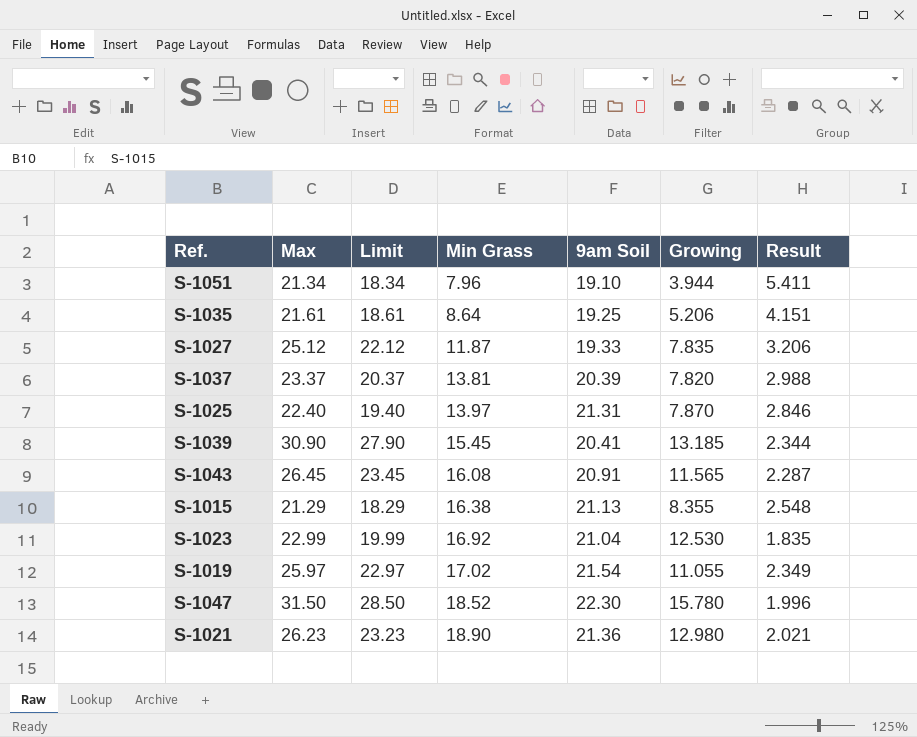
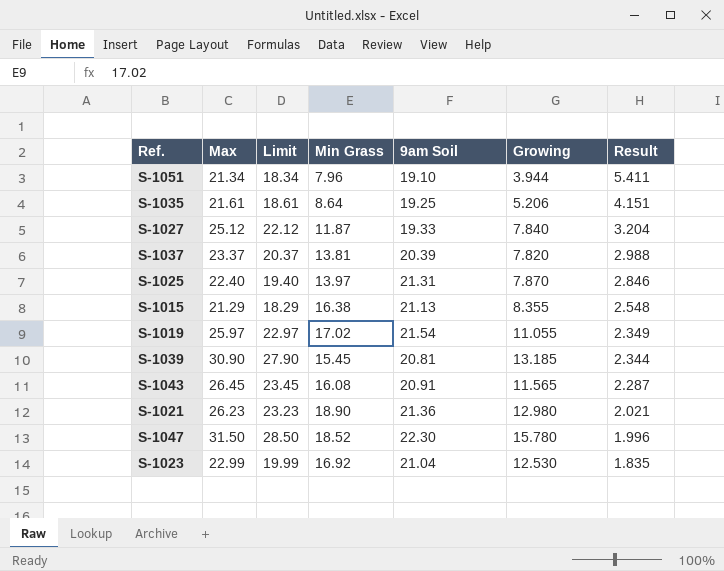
row order: Min Grass ascending -> Result descending
S-1027 | Growing: 7.835 -> 7.840
S-1027 | Result: 3.206 -> 3.204
S-1039 | 9am Soil: 20.41 -> 20.81

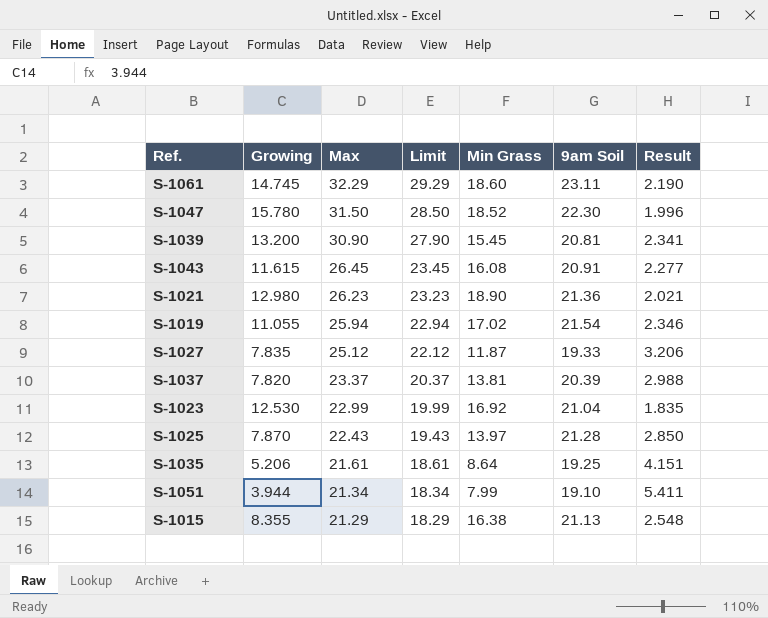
row order: Result descending -> Max descending
column Growing | position: 6 -> 2
row S-1061: none -> 14.745 | 32.29 | 29.29 | 18.60 | 23.11 | 2.190
S-1039 | Growing: 13.185 -> 13.200
S-1039 | Result: 2.344 -> 2.341
S-1043 | Growing: 11.565 -> 11.615
S-1043 | Result: 2.287 -> 2.277
S-1019 | Max: 25.97 -> 25.94
S-1019 | Limit: 22.97 -> 22.94
S-1019 | Result: 2.349 -> 2.346
S-1027 | Growing: 7.840 -> 7.835
S-1027 | Result: 3.204 -> 3.206
S-1025 | Max: 22.40 -> 22.43
S-1025 | Limit: 19.40 -> 19.43
S-1025 | 9am Soil: 21.31 -> 21.28
S-1025 | Result: 2.846 -> 2.850
S-1051 | Min Grass: 7.96 -> 7.99

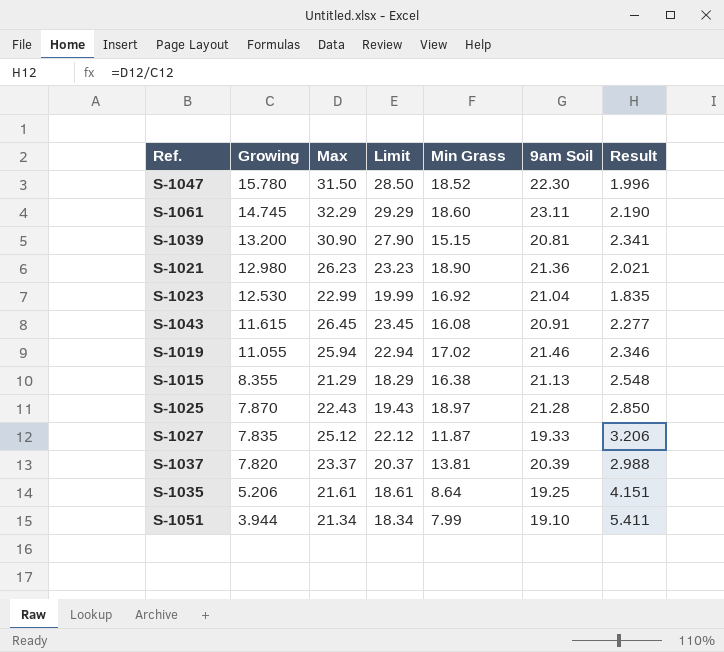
row order: Max descending -> Growing descending
S-1039 | Min Grass: 15.45 -> 15.15
S-1019 | 9am Soil: 21.54 -> 21.46
S-1025 | Min Grass: 13.97 -> 18.97

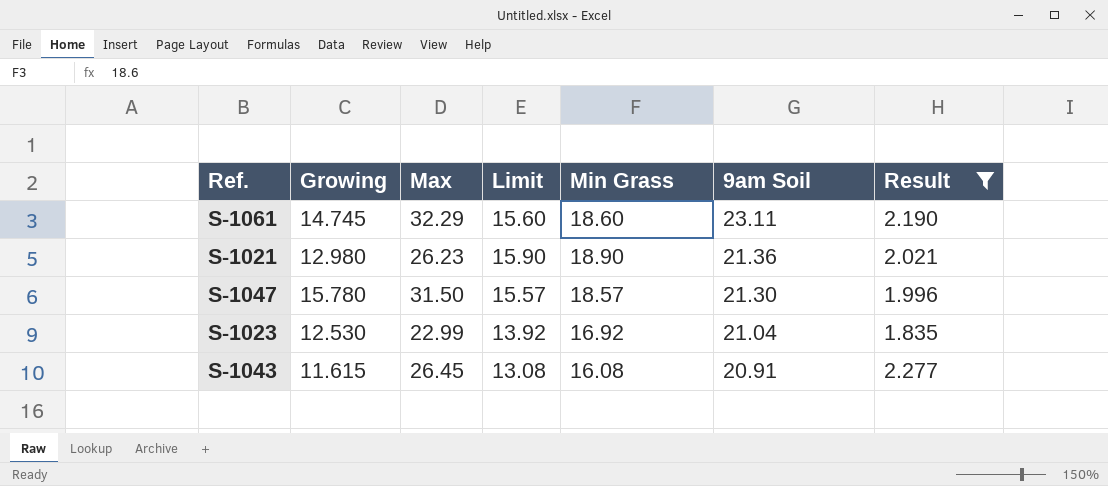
filter: none -> Result <= 2.277
row order: Growing descending -> 9am Soil descending
column Limit | formula: [Max] - 3 -> [Min Grass] - 3
S-1047 | Min Grass: 18.52 -> 18.57
S-1047 | 9am Soil: 22.30 -> 21.30

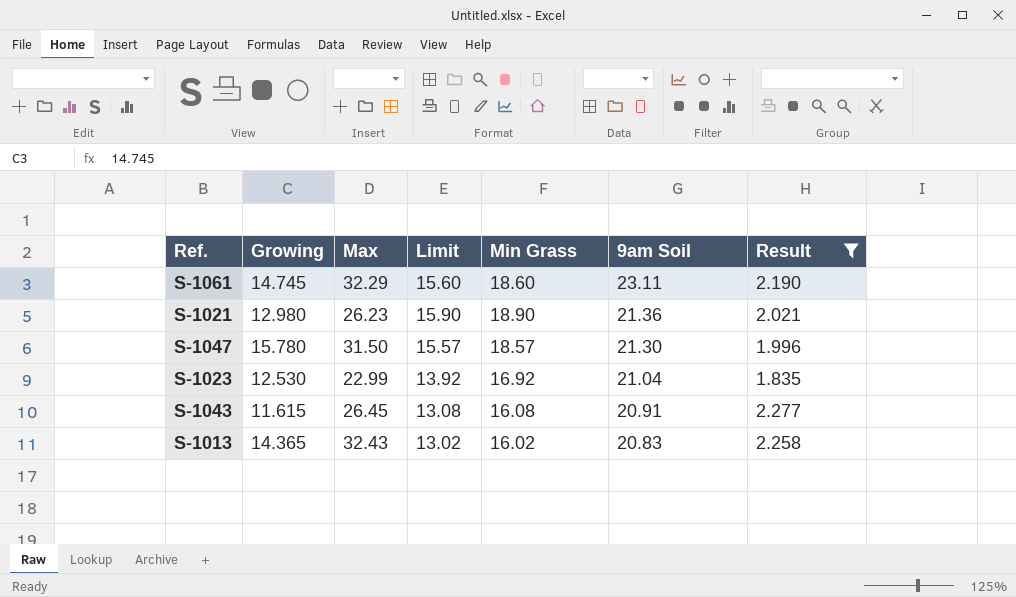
row S-1013: none -> 14.365 | 32.43 | 13.02 | 16.02 | 20.83 | 2.258

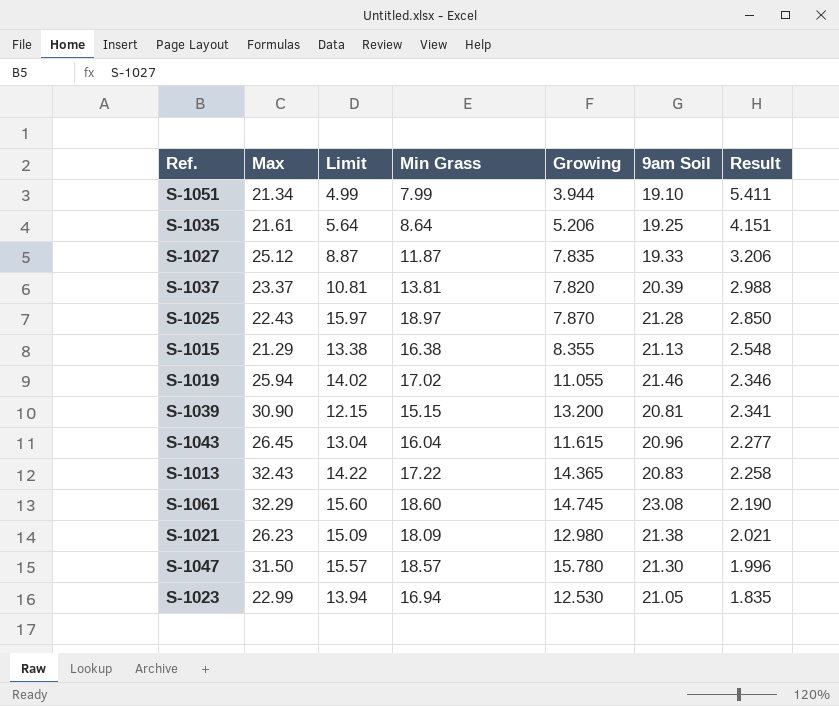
filter: Result <= 2.277 -> none
row order: 9am Soil descending -> Result descending
column Growing | position: 2 -> 5
S-1043 | Limit: 13.08 -> 13.04
S-1043 | Min Grass: 16.08 -> 16.04
S-1043 | 9am Soil: 20.91 -> 20.96
S-1013 | Limit: 13.02 -> 14.22
S-1013 | Min Grass: 16.02 -> 17.22
S-1061 | 9am Soil: 23.11 -> 23.08
S-1021 | Limit: 15.90 -> 15.09
S-1021 | Min Grass: 18.90 -> 18.09
S-1021 | 9am Soil: 21.36 -> 21.38
S-1023 | Limit: 13.92 -> 13.94
S-1023 | Min Grass: 16.92 -> 16.94
S-1023 | 9am Soil: 21.04 -> 21.05

